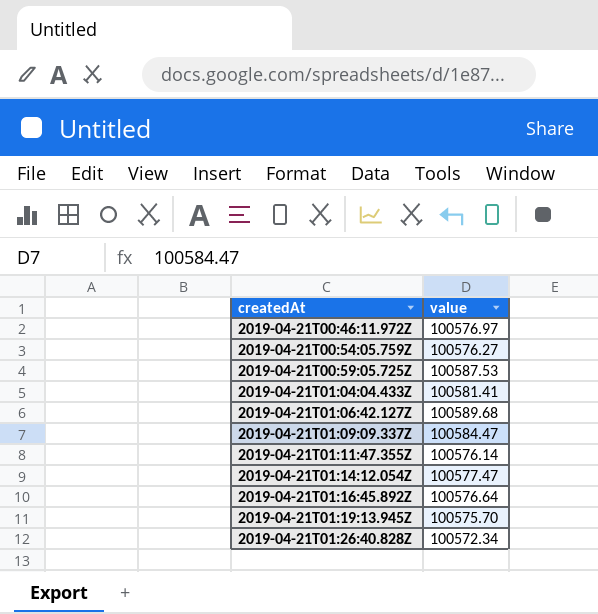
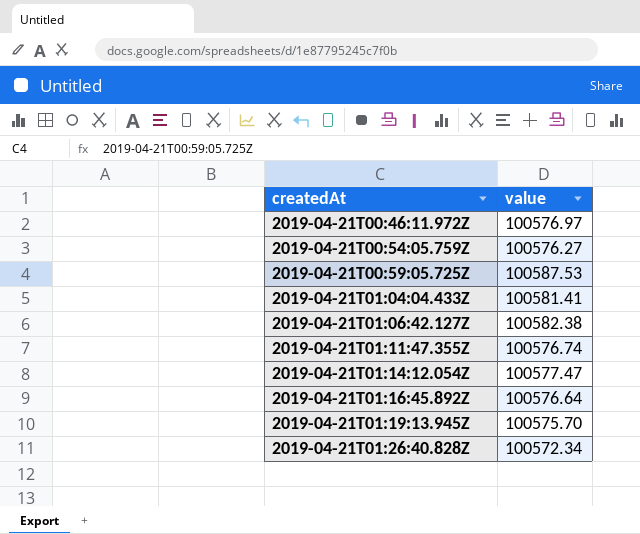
row 2019-04-21T01:09:09.337Z: 100584.47 -> none
2019-04-21T01:06:42.127Z | value: 100589.68 -> 100582.38
2019-04-21T01:11:47.355Z | value: 100576.14 -> 100576.74

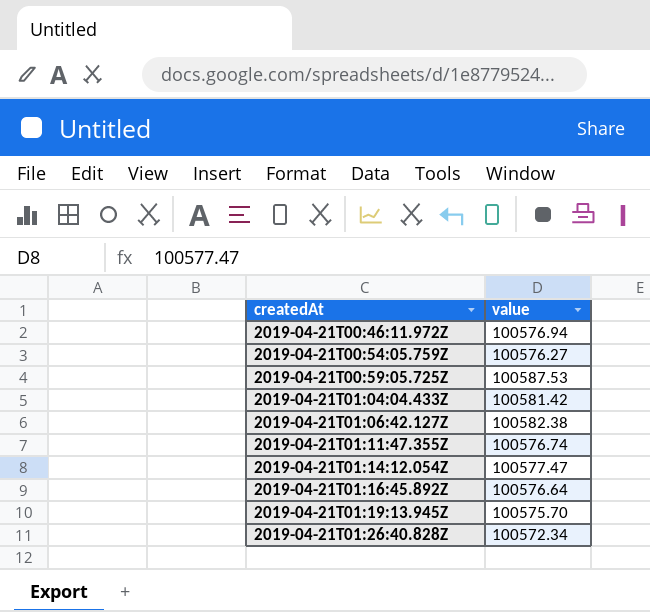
2019-04-21T00:46:11.972Z | value: 100576.97 -> 100576.94
2019-04-21T01:04:04.433Z | value: 100581.41 -> 100581.42

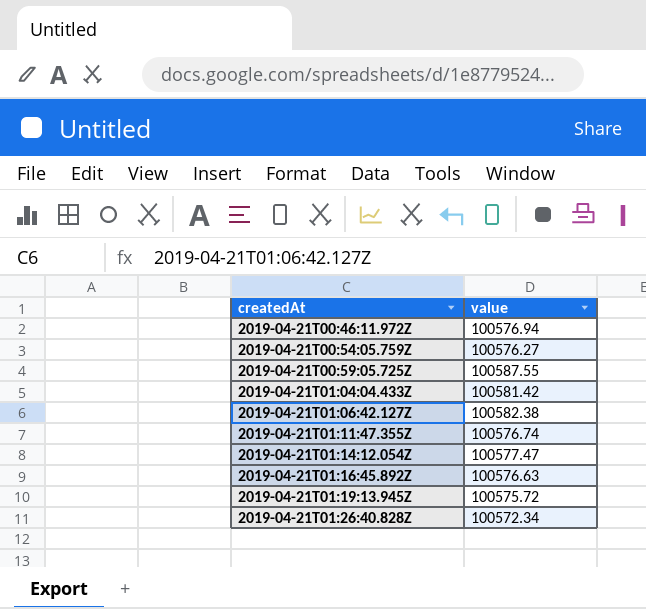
2019-04-21T00:59:05.725Z | value: 100587.53 -> 100587.55
2019-04-21T01:16:45.892Z | value: 100576.64 -> 100576.63
2019-04-21T01:19:13.945Z | value: 100575.70 -> 100575.72

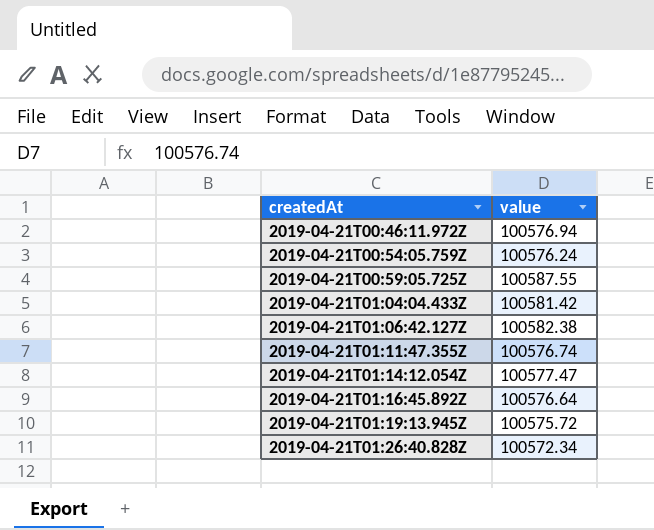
2019-04-21T00:54:05.759Z | value: 100576.27 -> 100576.24
2019-04-21T01:16:45.892Z | value: 100576.63 -> 100576.64

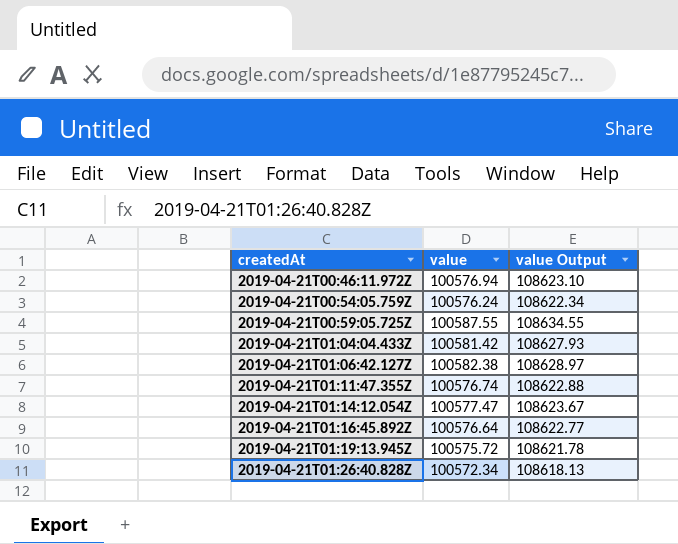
column value Output | formula: none -> [value] * 1.08

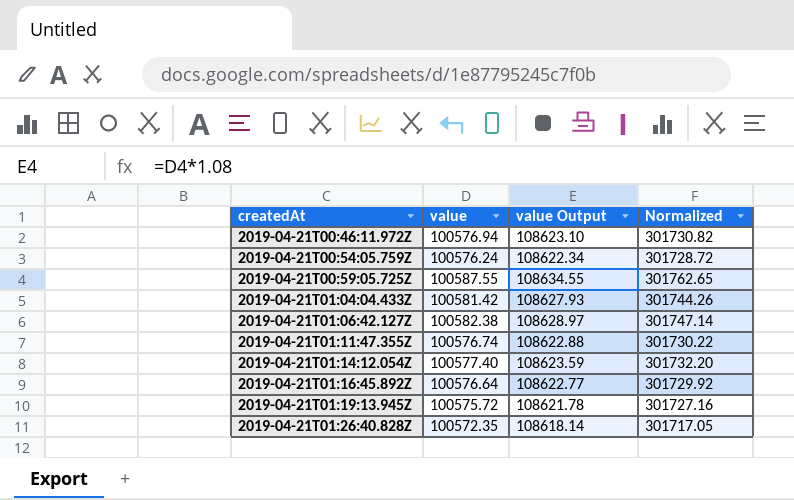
column Normalized | formula: none -> [value] * 3
2019-04-21T01:14:12.054Z | value: 100577.47 -> 100577.40
2019-04-21T01:14:12.054Z | value Output: 108623.67 -> 108623.59
2019-04-21T01:26:40.828Z | value: 100572.34 -> 100572.35
2019-04-21T01:26:40.828Z | value Output: 108618.13 -> 108618.14

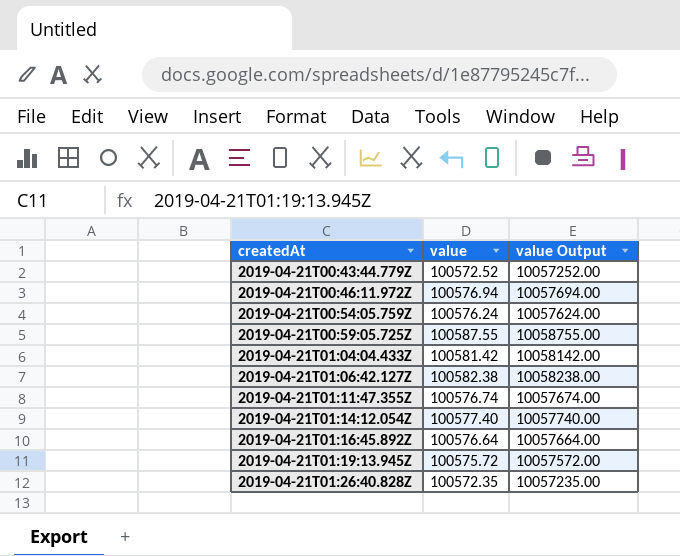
column Normalized | formula: [value] * 3 -> none
column value Output | formula: [value] * 1.08 -> [value] * 100
row 2019-04-21T00:43:44.779Z: none -> 100572.52 | 10057252.00

